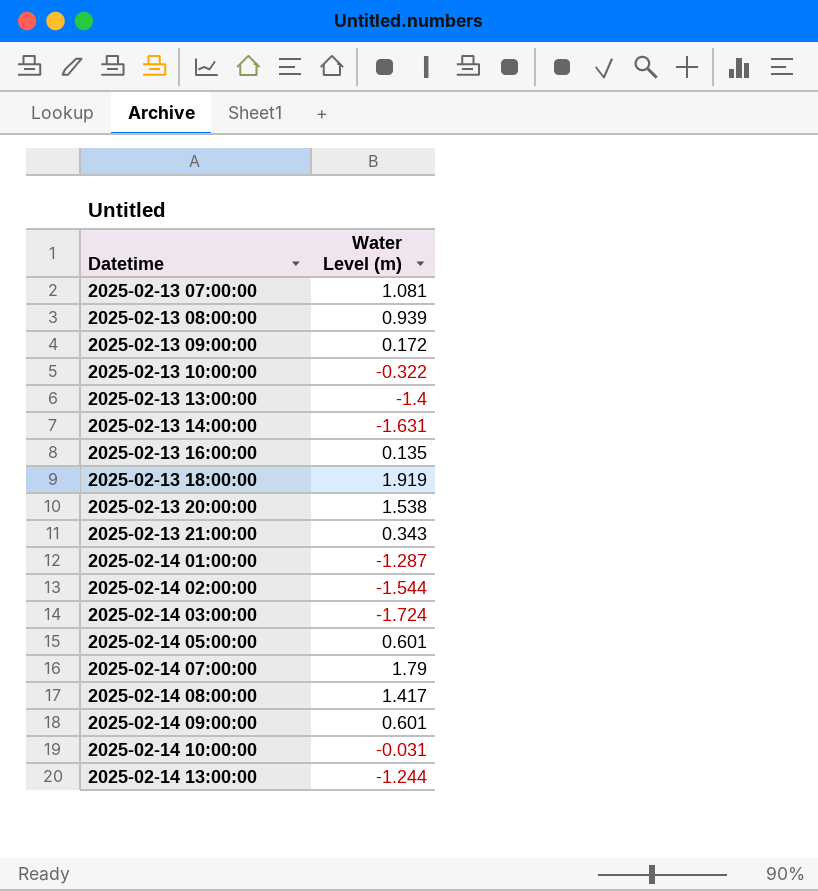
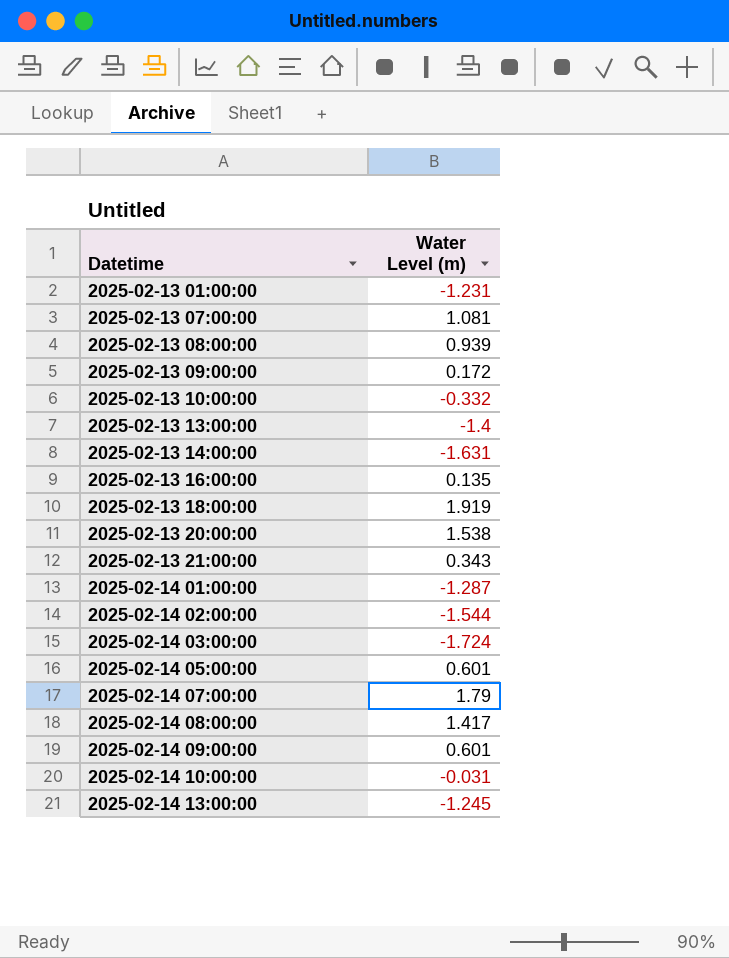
row 2025-02-13 01:00:00: none -> -1.231
2025-02-13 10:00:00 | Water Level (m): -0.322 -> -0.332
2025-02-14 13:00:00 | Water Level (m): -1.244 -> -1.245

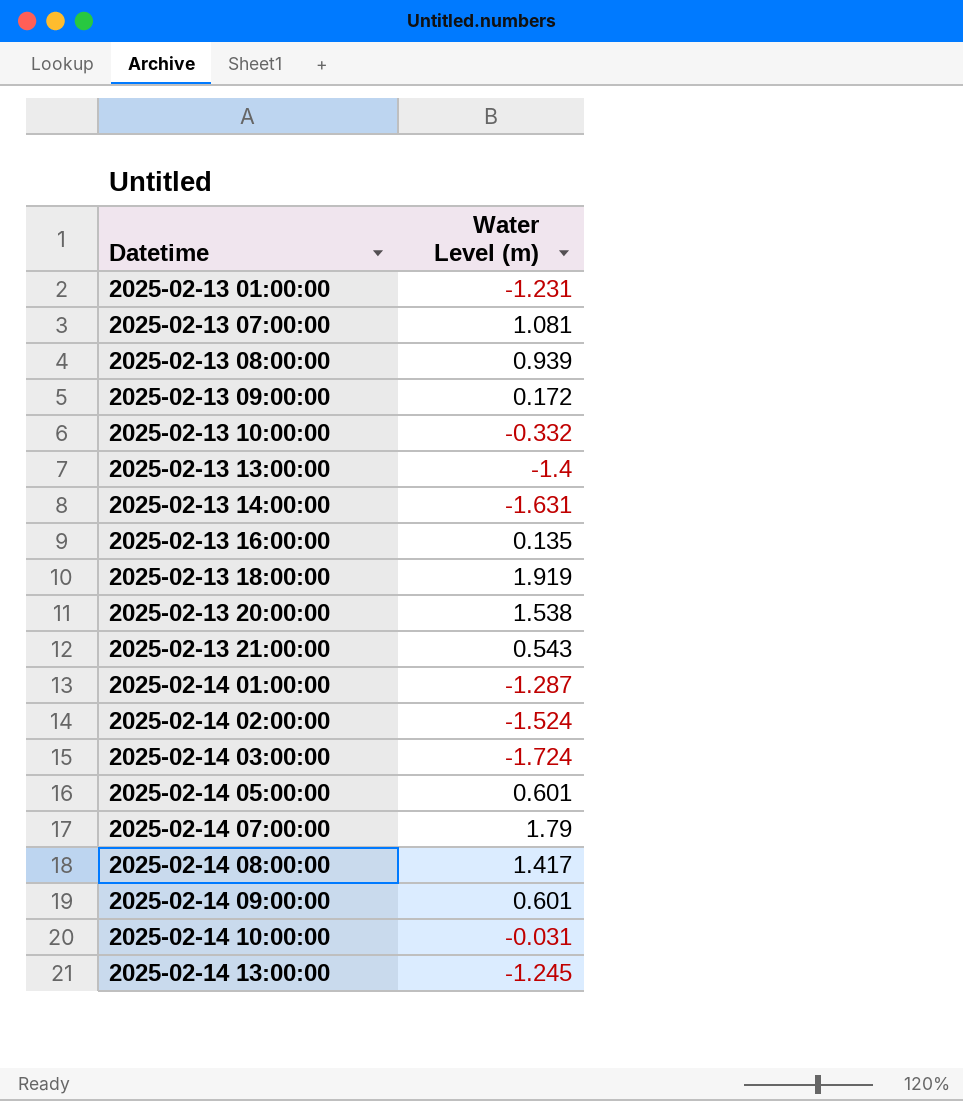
2025-02-13 21:00:00 | Water Level (m): 0.343 -> 0.543
2025-02-14 02:00:00 | Water Level (m): -1.544 -> -1.524

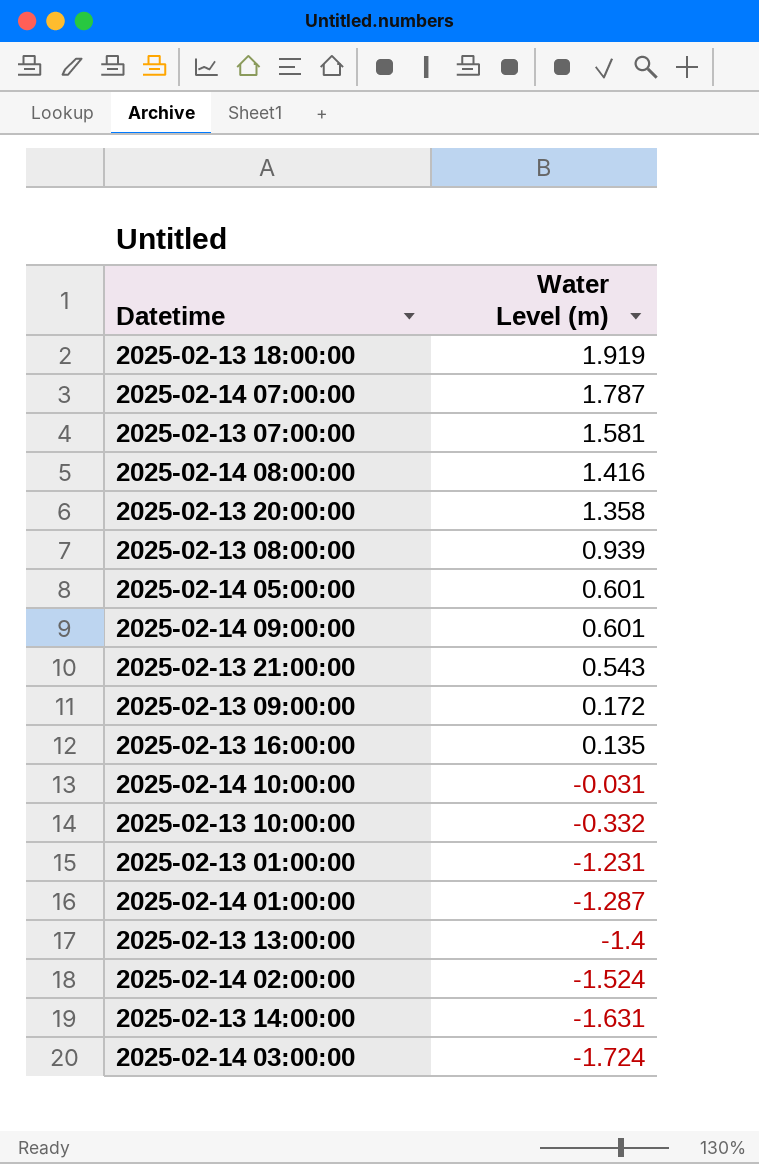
row order: Datetime ascending -> Water Level (m) descending
row 2025-02-14 13:00:00: -1.245 -> none
2025-02-14 07:00:00 | Water Level (m): 1.79 -> 1.787
2025-02-13 07:00:00 | Water Level (m): 1.081 -> 1.581
2025-02-14 08:00:00 | Water Level (m): 1.417 -> 1.416
2025-02-13 20:00:00 | Water Level (m): 1.538 -> 1.358

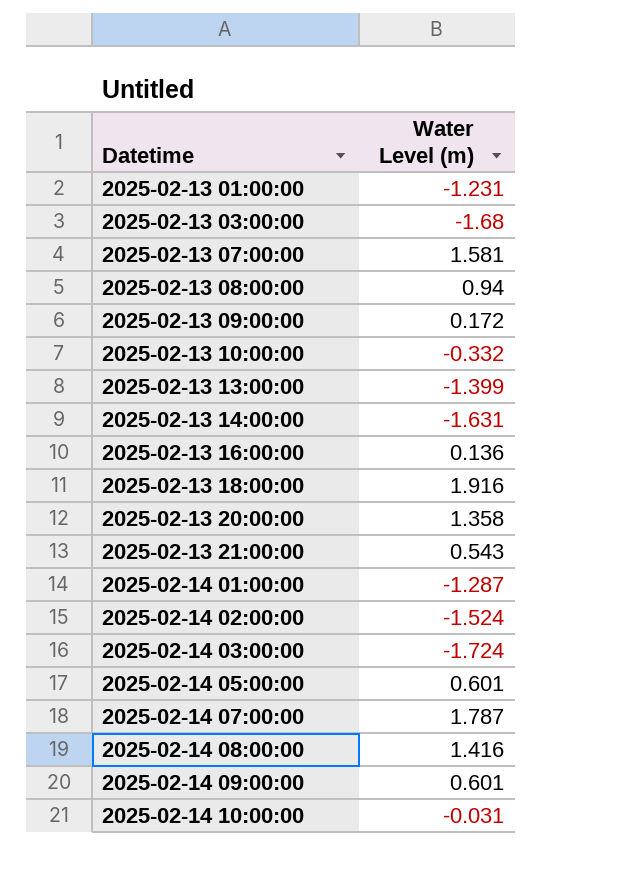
row order: Water Level (m) descending -> Datetime ascending
row 2025-02-13 03:00:00: none -> -1.68
2025-02-13 08:00:00 | Water Level (m): 0.939 -> 0.94
2025-02-13 13:00:00 | Water Level (m): -1.4 -> -1.399
2025-02-13 16:00:00 | Water Level (m): 0.135 -> 0.136
2025-02-13 18:00:00 | Water Level (m): 1.919 -> 1.916

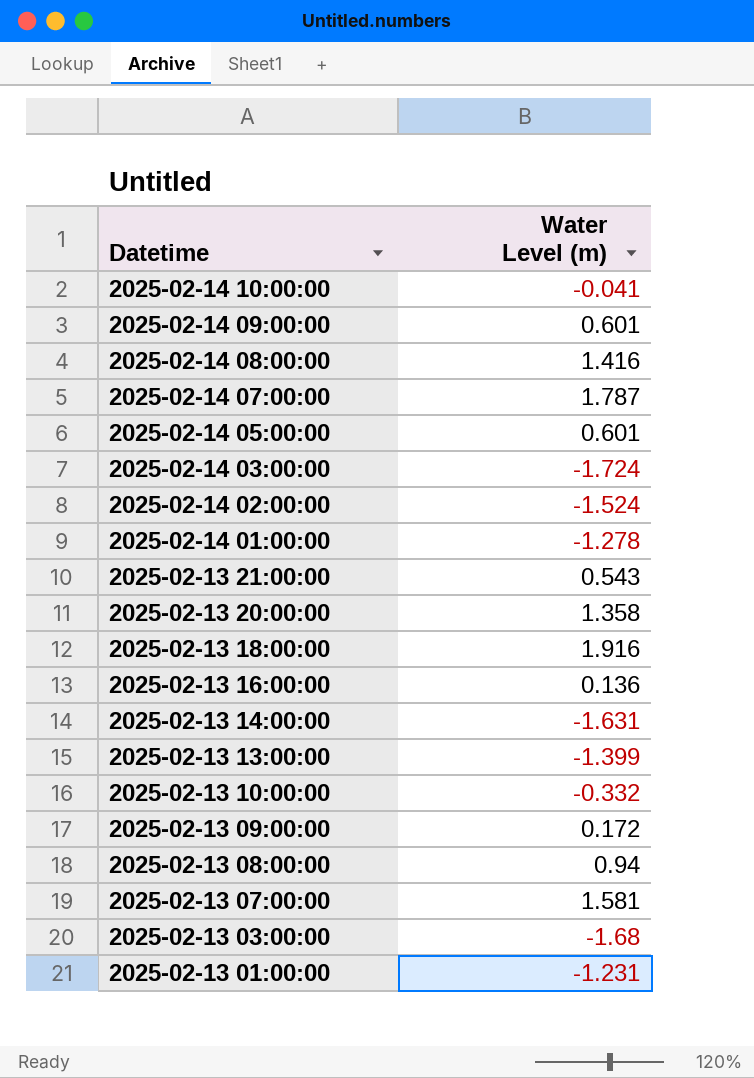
row order: Datetime ascending -> Datetime descending
2025-02-14 10:00:00 | Water Level (m): -0.031 -> -0.041
2025-02-14 01:00:00 | Water Level (m): -1.287 -> -1.278

